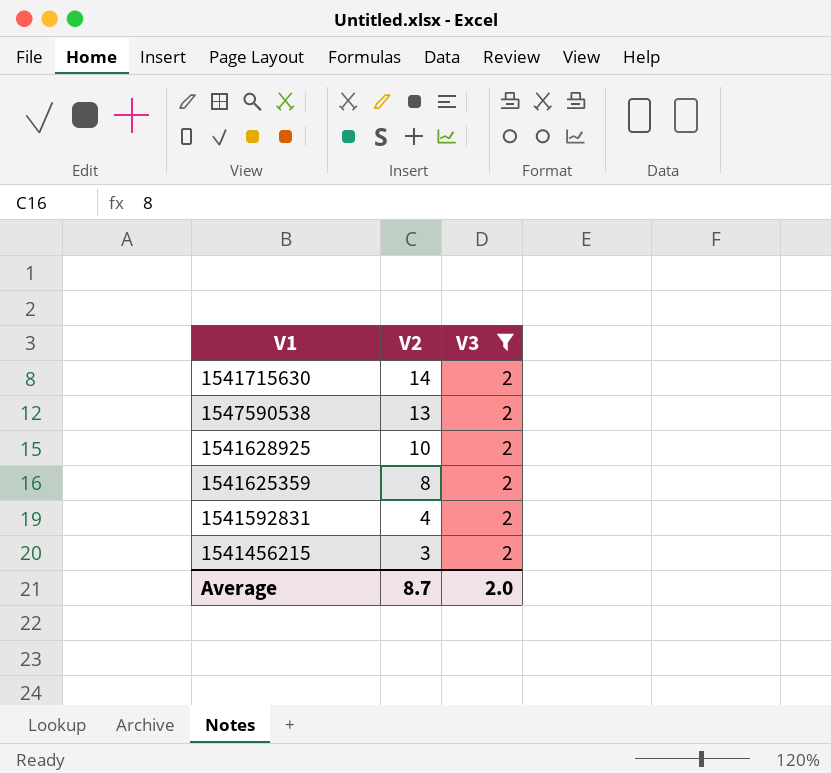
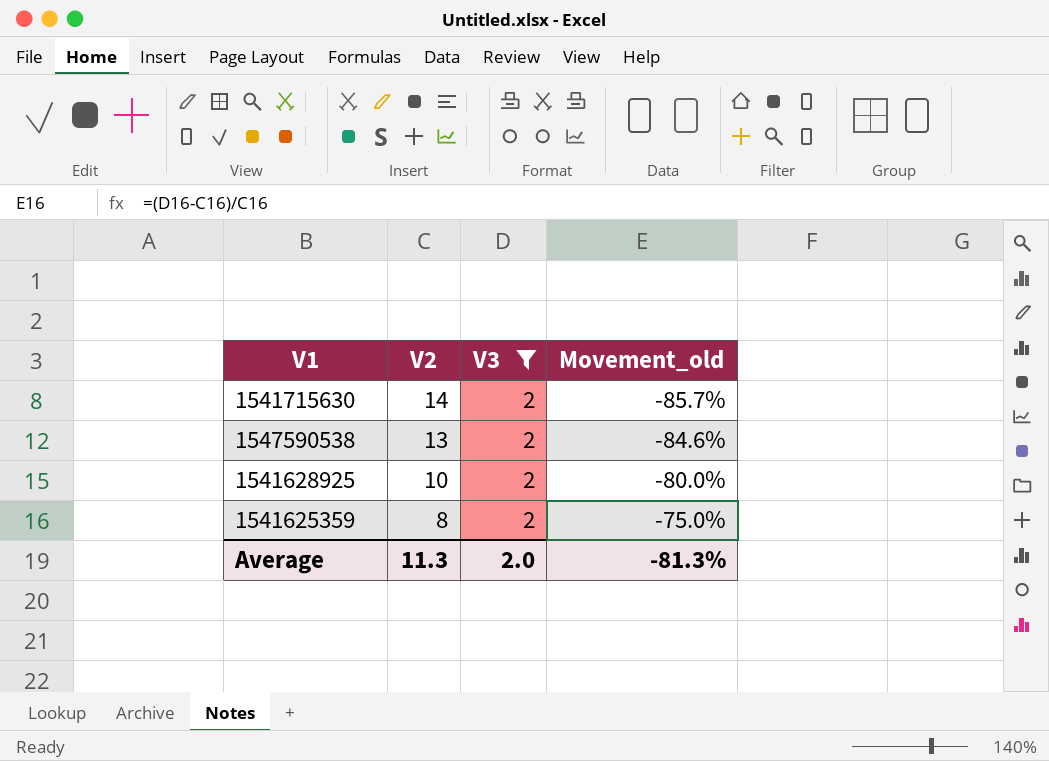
column Movement_old | formula: none -> ([V3] - [V2]) / [V2]
row 1541592831: 4 | 2 -> none
row 1541456215: 3 | 2 -> none
Average | V2: 8.7 -> 11.3

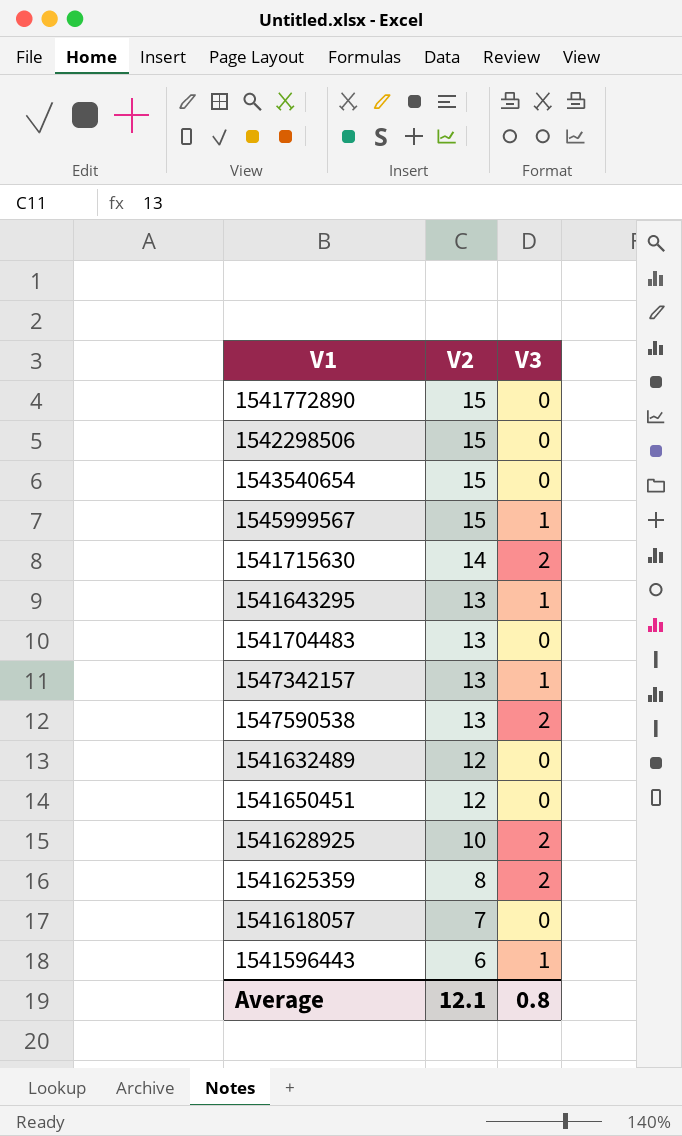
filter: V3 = 2 -> none
column Movement_old | formula: ([V3] - [V2]) / [V2] -> none
Average | V2: 11.3 -> 12.1
Average | V3: 2.0 -> 0.8

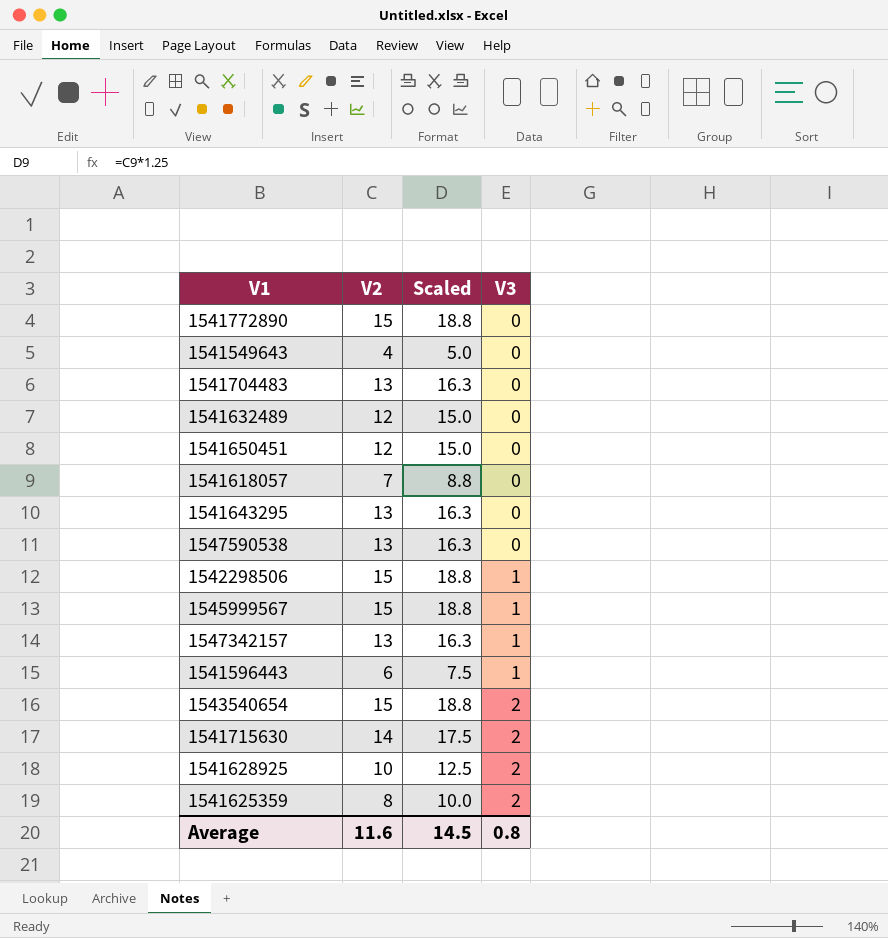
row order: V2 descending -> V3 ascending
column Scaled | formula: none -> [V2] * 1.25
row 1541549643: none -> 4 | 5.0 | 0
1541643295 | V3: 1 -> 0
1547590538 | V3: 2 -> 0
1542298506 | V3: 0 -> 1
1543540654 | V3: 0 -> 2
Average | V2: 12.1 -> 11.6

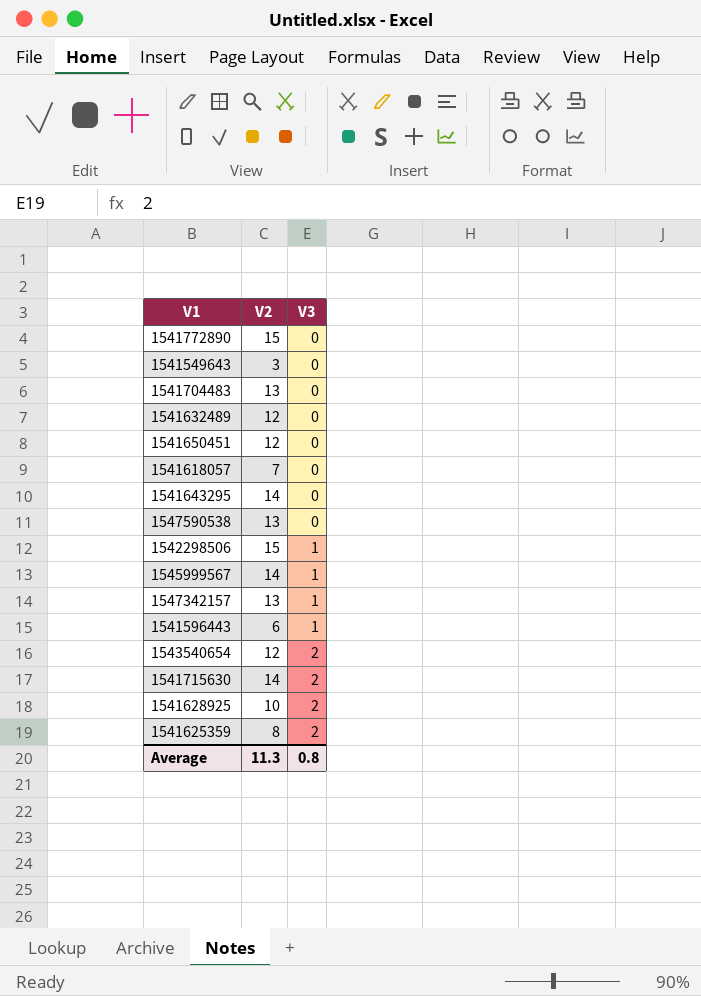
column Scaled | formula: [V2] * 1.25 -> none
1541549643 | V2: 4 -> 3
1541643295 | V2: 13 -> 14
1545999567 | V2: 15 -> 14
1543540654 | V2: 15 -> 12
Average | V2: 11.6 -> 11.3

